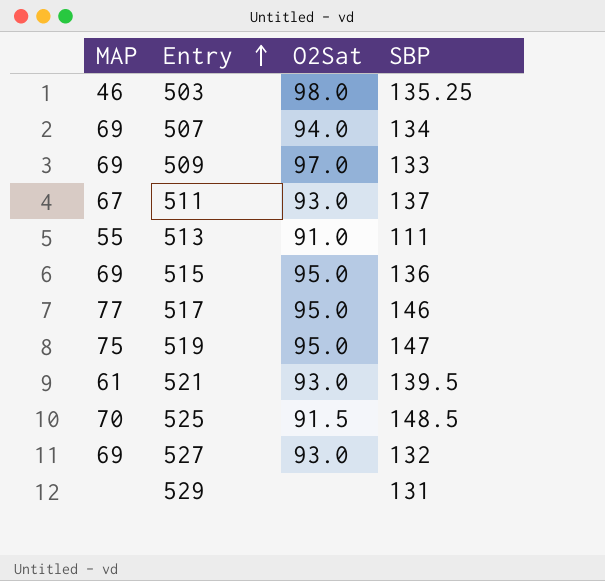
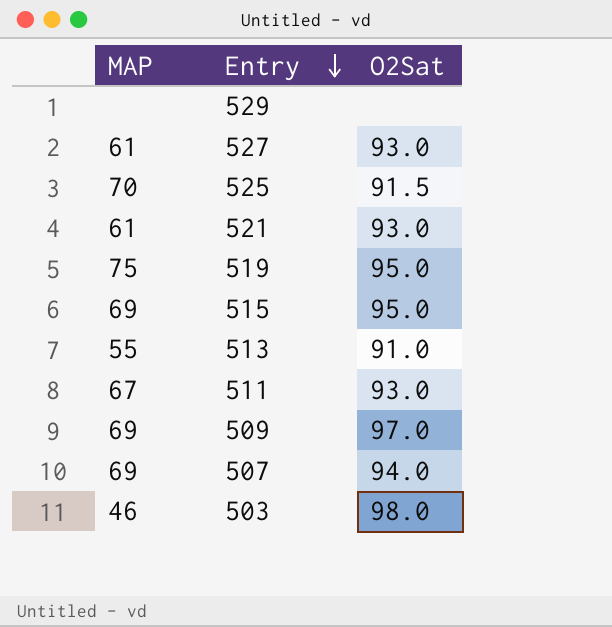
row order: Entry ascending -> Entry descending
column SBP | position: 4 -> none
row 517: 77 | 95.0 | 146 -> none
527 | MAP: 69 -> 61

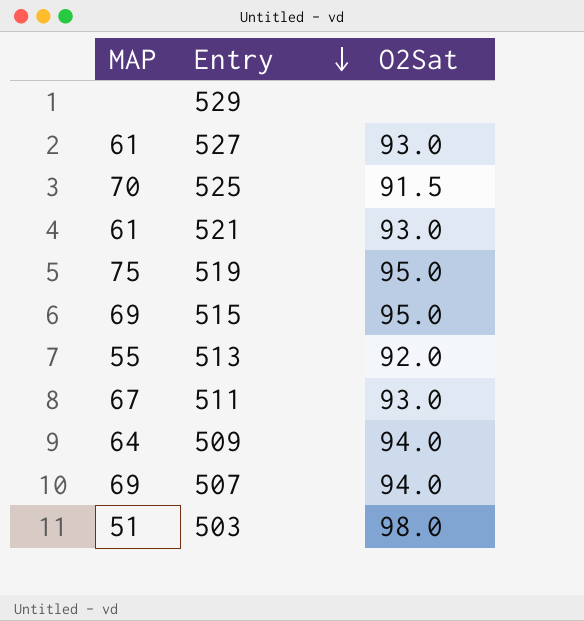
513 | O2Sat: 91.0 -> 92.0
509 | MAP: 69 -> 64
509 | O2Sat: 97.0 -> 94.0
503 | MAP: 46 -> 51

